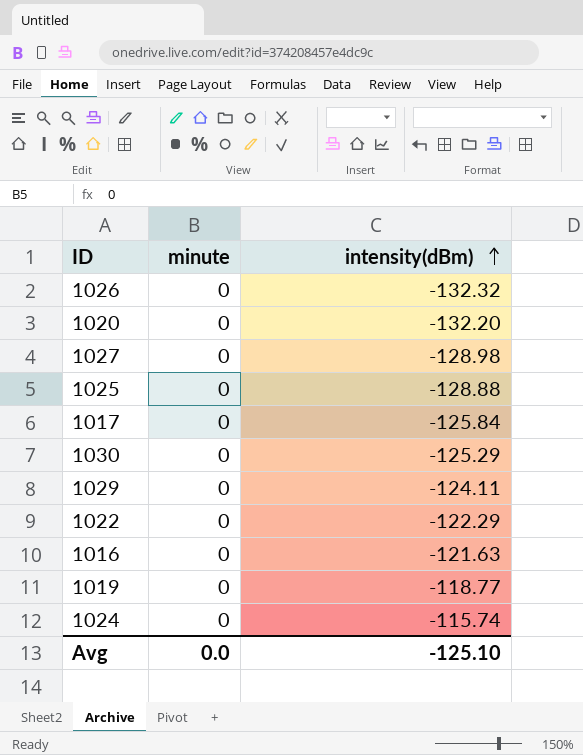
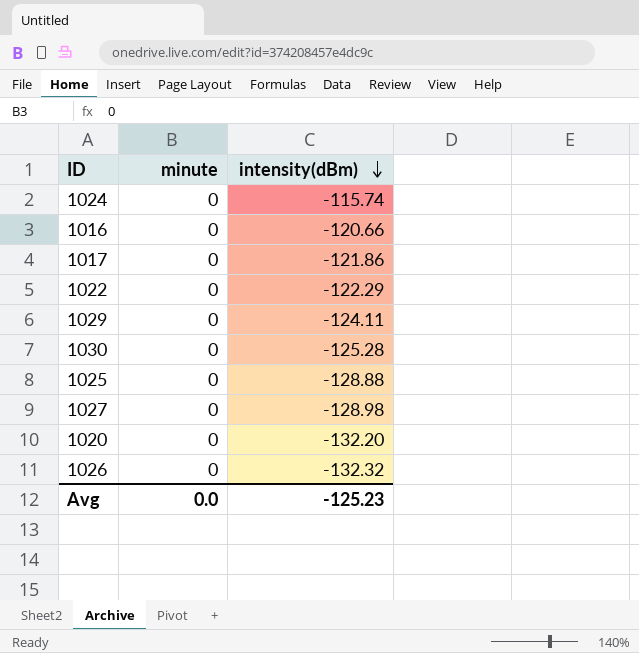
row order: intensity(dBm) ascending -> intensity(dBm) descending
row 1019: 0 | -118.77 -> none
1016 | intensity(dBm): -121.63 -> -120.66
1017 | intensity(dBm): -125.84 -> -121.86
1030 | intensity(dBm): -125.29 -> -125.28
Avg | intensity(dBm): -125.10 -> -125.23

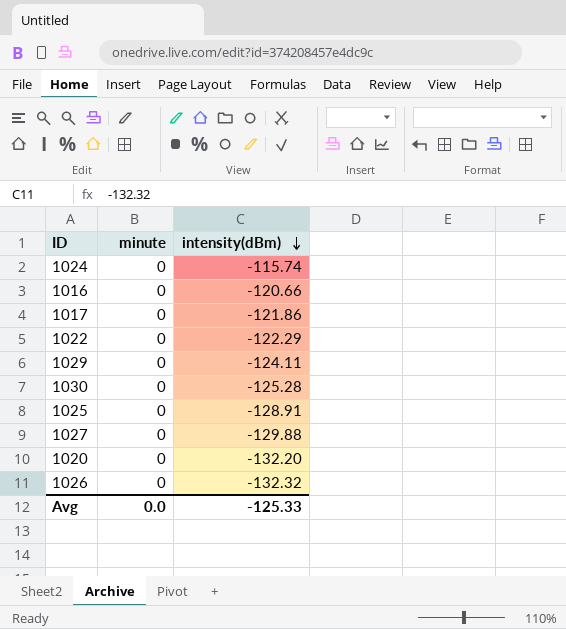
1025 | intensity(dBm): -128.88 -> -128.91
1027 | intensity(dBm): -128.98 -> -129.88
Avg | intensity(dBm): -125.23 -> -125.33

